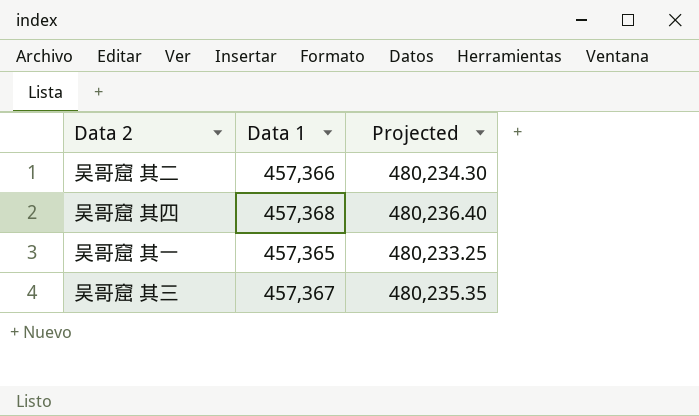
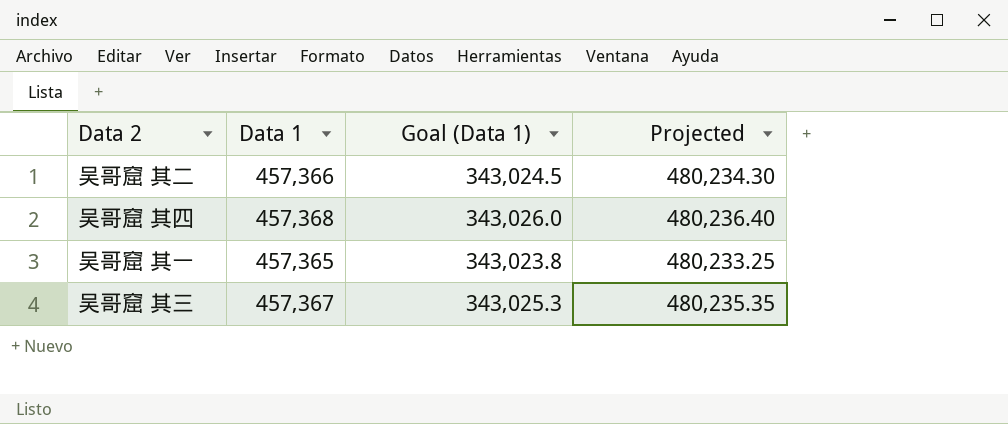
column Goal (Data 1) | formula: none -> [Data 1] * 0.75

